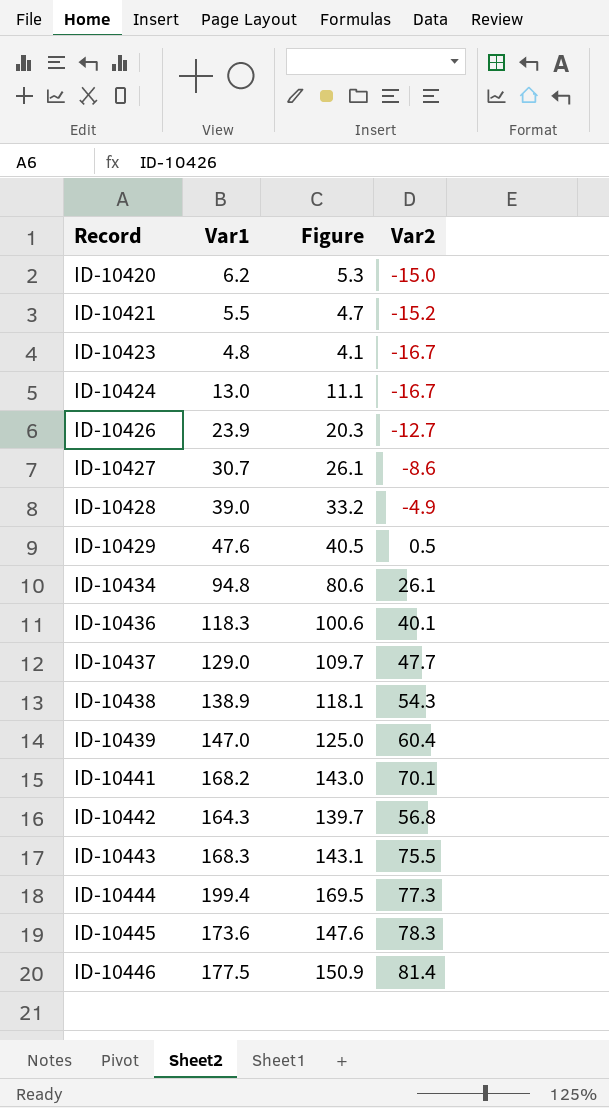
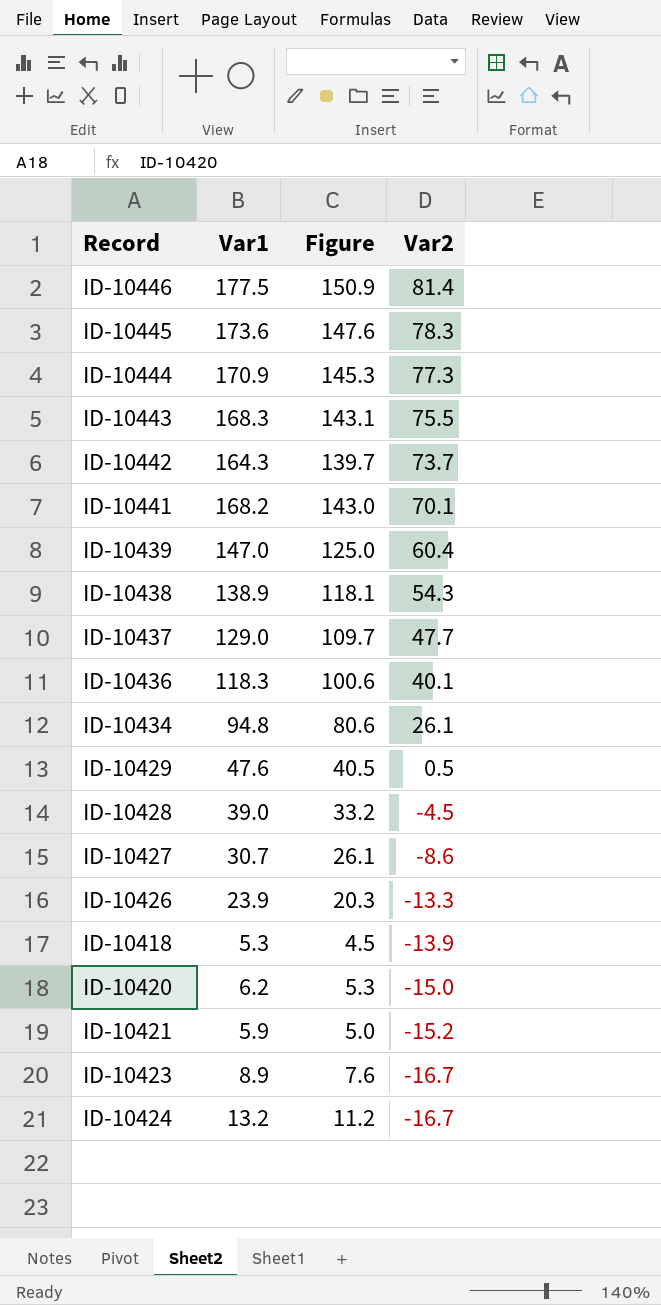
row order: Record ascending -> Var2 descending
ID-10444 | Var1: 199.4 -> 170.9
ID-10444 | Figure: 169.5 -> 145.3
ID-10442 | Var2: 56.8 -> 73.7
ID-10428 | Var2: -4.9 -> -4.5
ID-10426 | Var2: -12.7 -> -13.3
row ID-10418: none -> 5.3 | 4.5 | -13.9
ID-10421 | Var1: 5.5 -> 5.9
ID-10421 | Figure: 4.7 -> 5.0
ID-10423 | Var1: 4.8 -> 8.9
ID-10423 | Figure: 4.1 -> 7.6
ID-10424 | Var1: 13.0 -> 13.2
ID-10424 | Figure: 11.1 -> 11.2

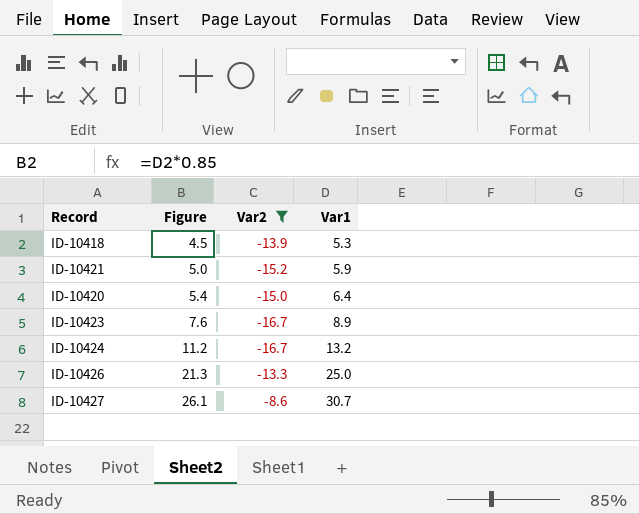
filter: none -> Var2 <= -8.6
row order: Var2 descending -> Figure ascending
column Var1 | position: 2 -> 4
ID-10420 | Figure: 5.3 -> 5.4
ID-10420 | Var1: 6.2 -> 6.4
ID-10426 | Figure: 20.3 -> 21.3
ID-10426 | Var1: 23.9 -> 25.0

